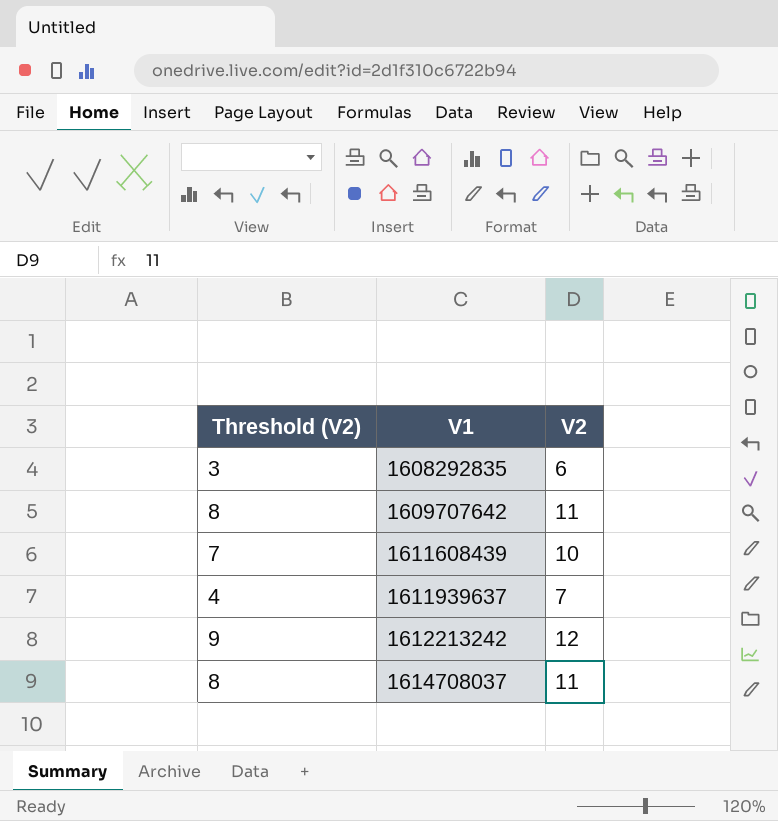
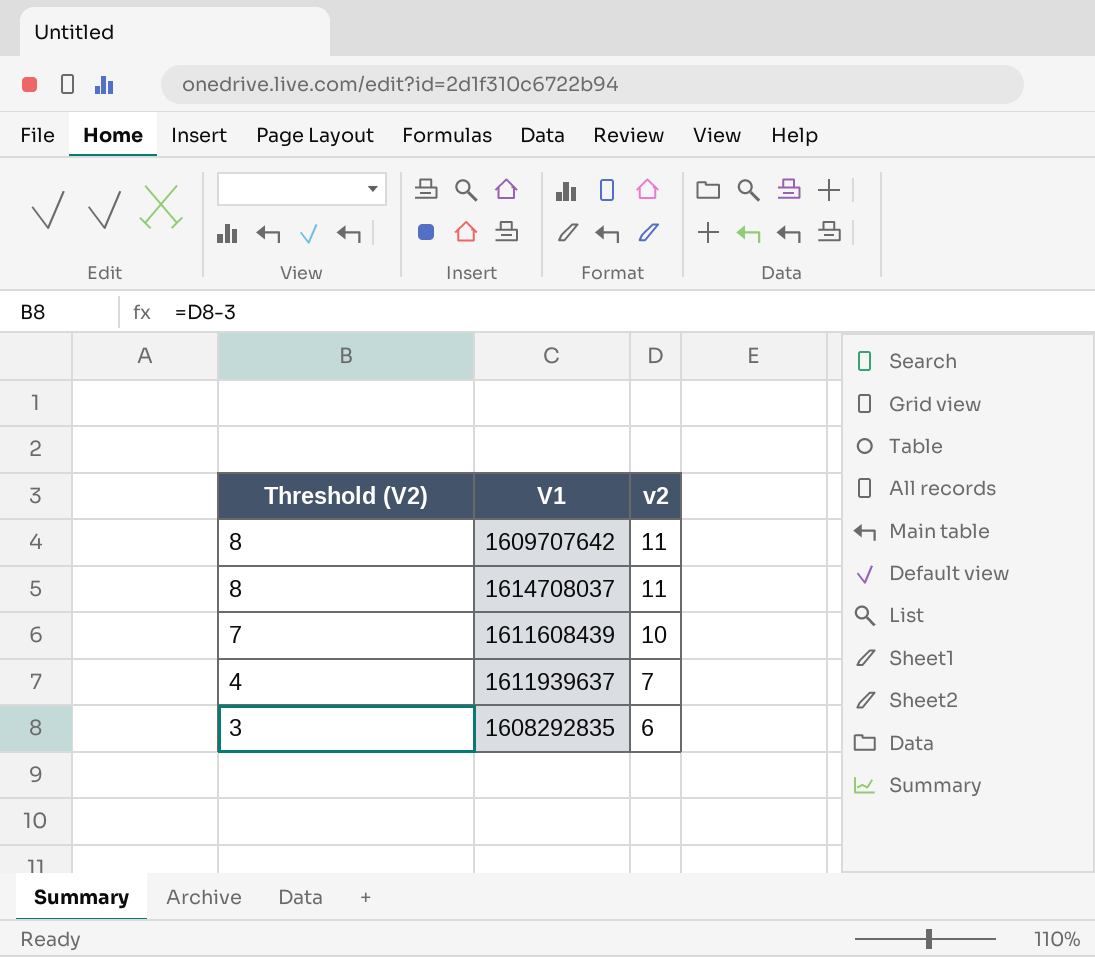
row order: V1 ascending -> Threshold (V2) descending
column name: V2 -> v2
row 1612213242: 9 | 12 -> none

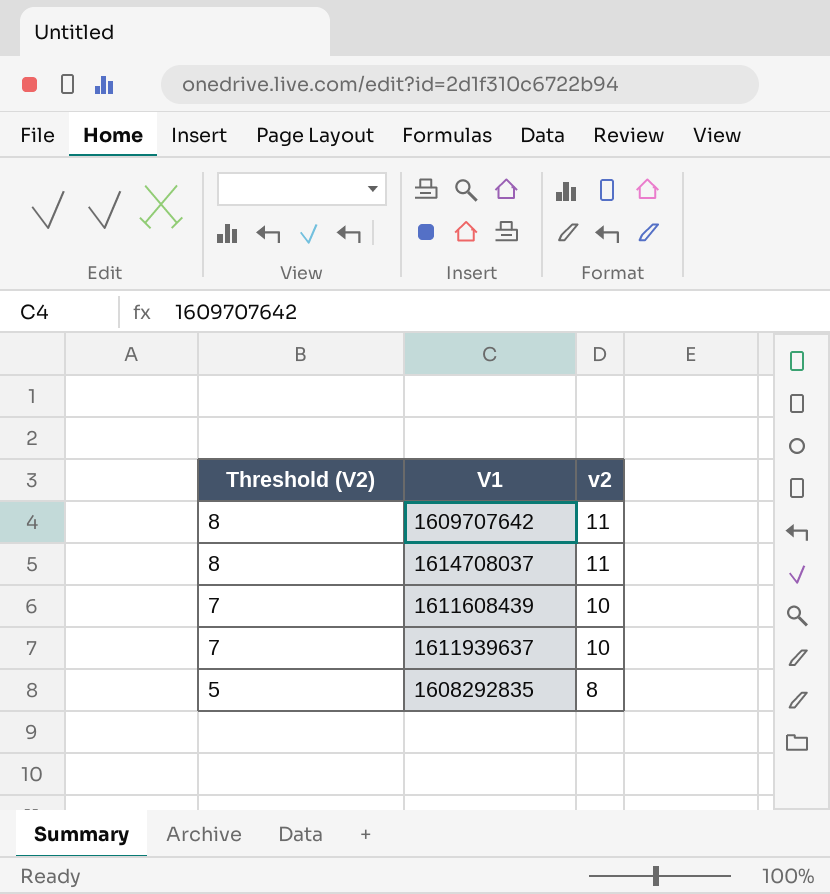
1611939637 | Threshold (V2): 4 -> 7
1611939637 | v2: 7 -> 10
1608292835 | Threshold (V2): 3 -> 5
1608292835 | v2: 6 -> 8

